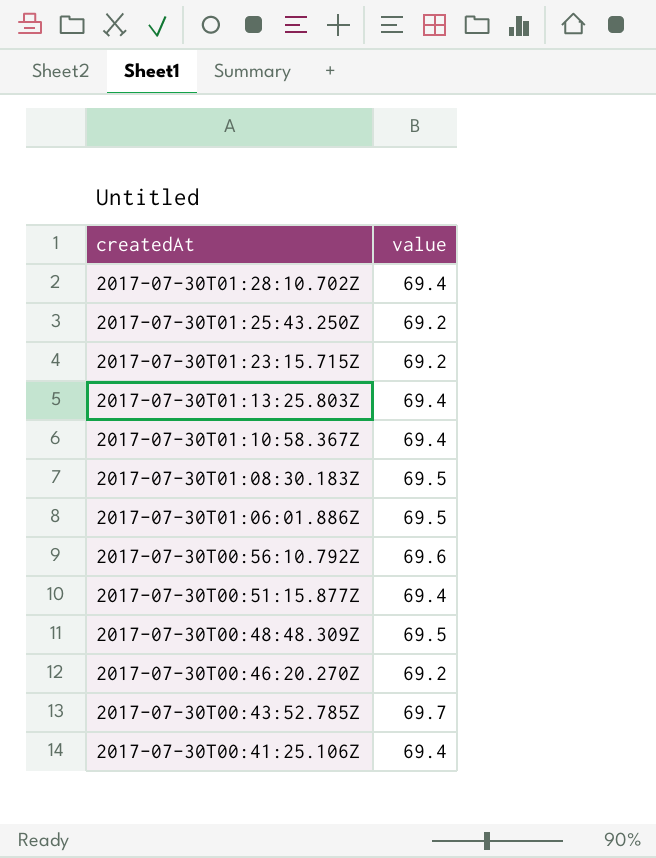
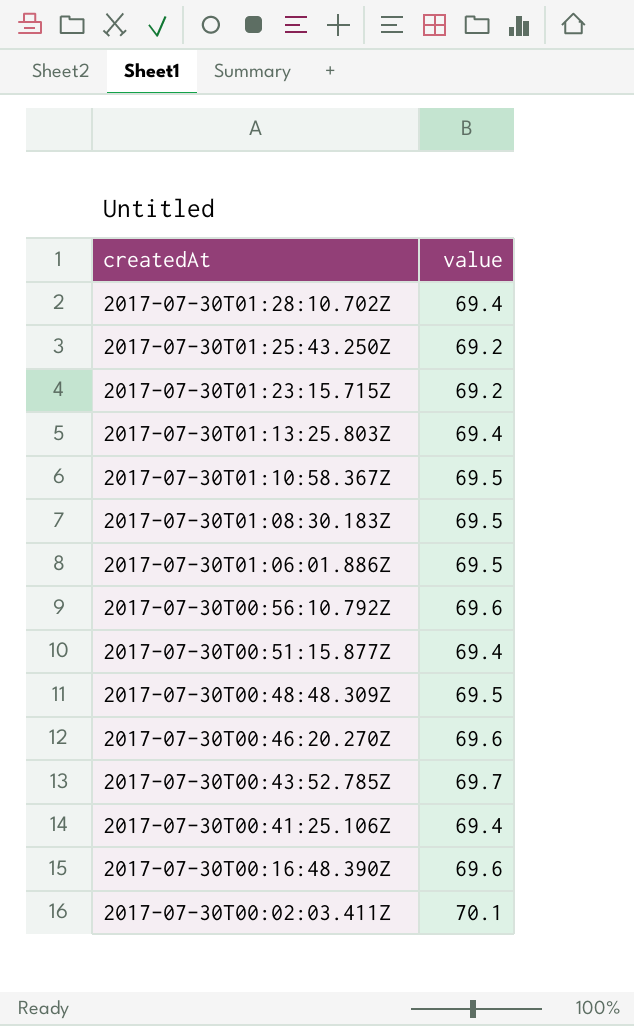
2017-07-30T01:10:58.367Z | value: 69.4 -> 69.5
2017-07-30T00:46:20.270Z | value: 69.2 -> 69.6
row 2017-07-30T00:16:48.390Z: none -> 69.6
row 2017-07-30T00:02:03.411Z: none -> 70.1

